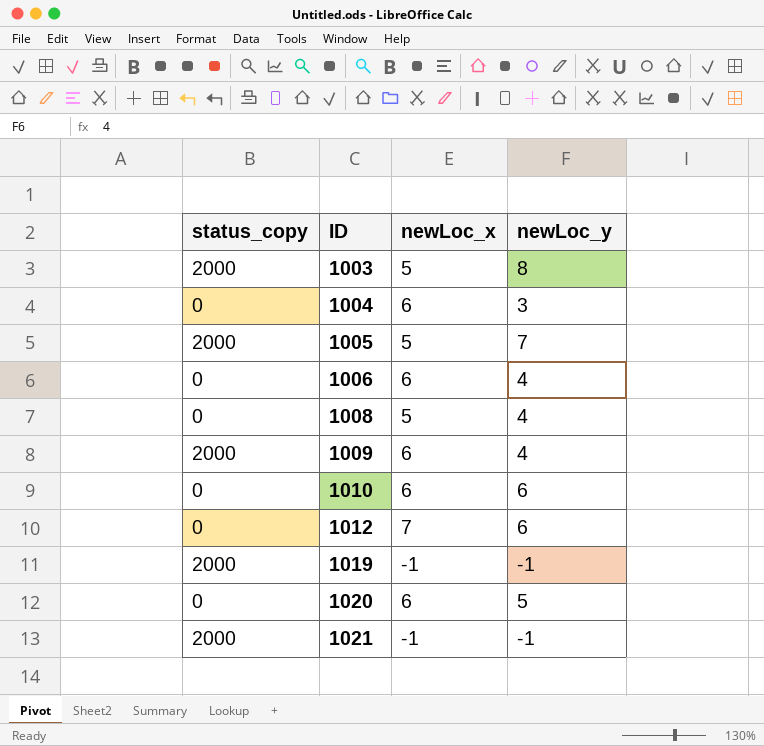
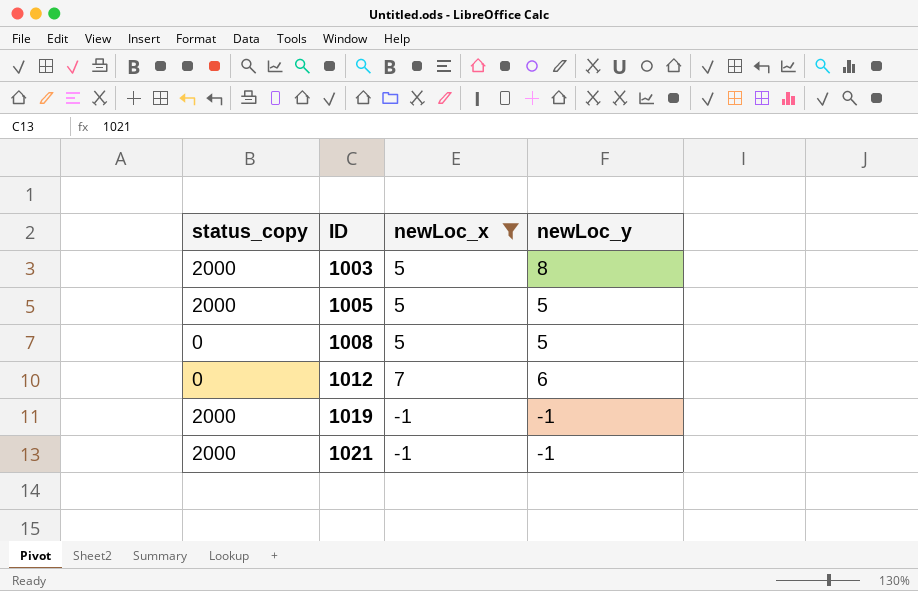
filter: none -> newLoc_x != 6
1005 | newLoc_y: 7 -> 5
1008 | newLoc_y: 4 -> 5

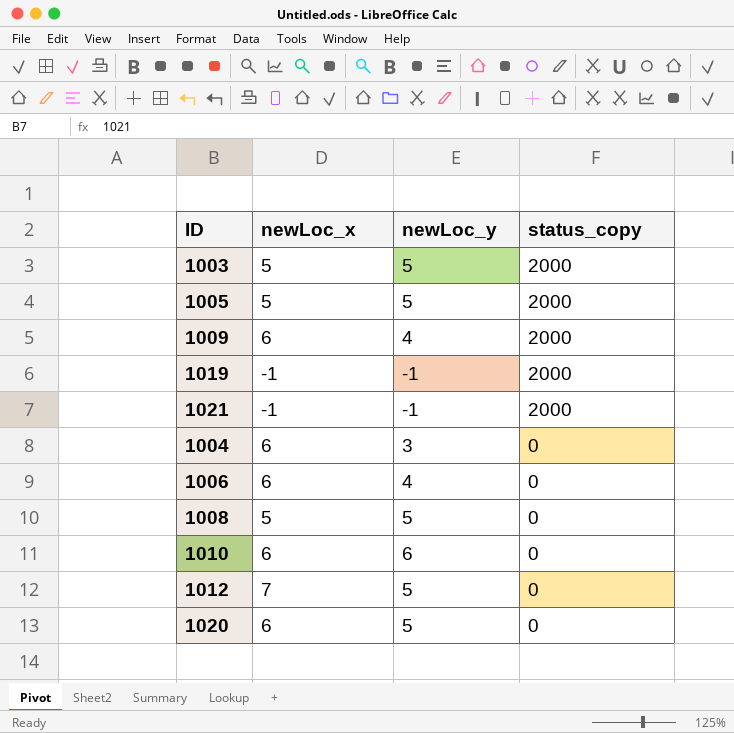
filter: newLoc_x != 6 -> none
row order: ID ascending -> status_copy descending
column status_copy | position: 1 -> 4
1003 | newLoc_y: 8 -> 5
1012 | newLoc_y: 6 -> 5

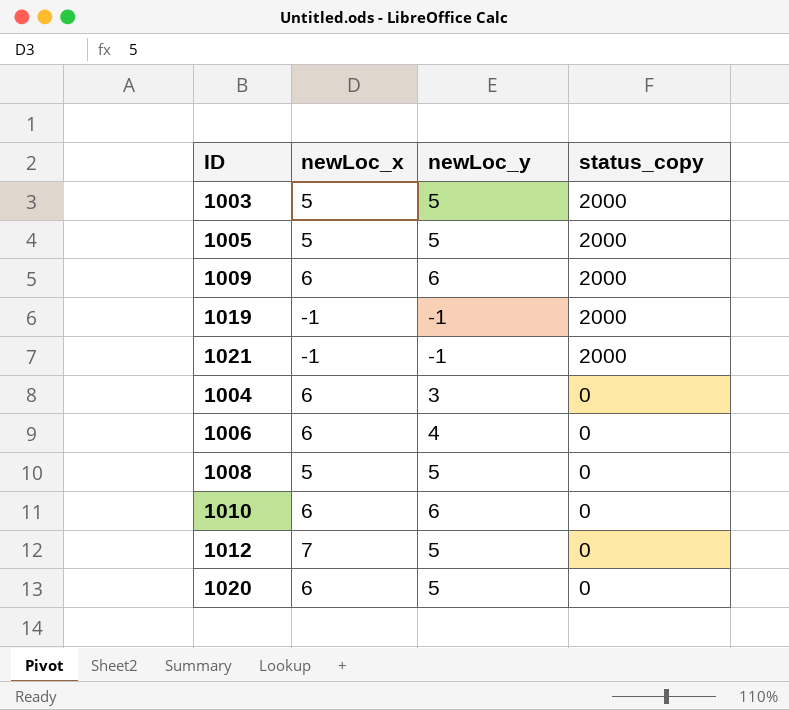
1009 | newLoc_y: 4 -> 6

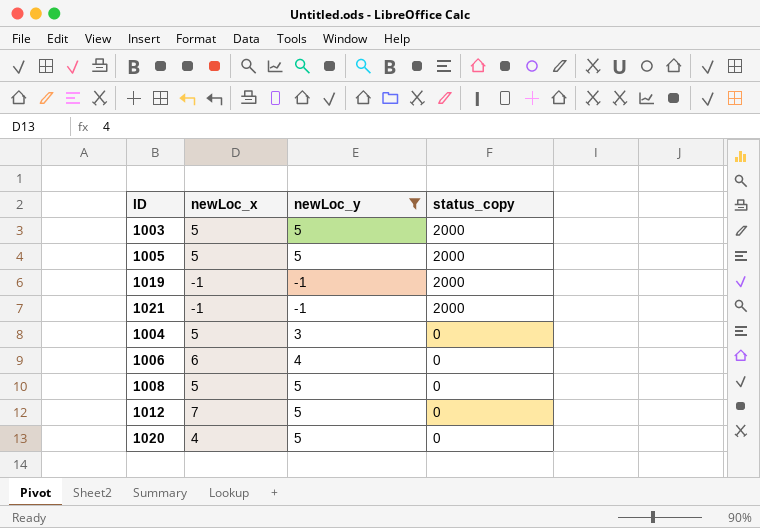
filter: none -> newLoc_y != 6
1004 | newLoc_x: 6 -> 5
1020 | newLoc_x: 6 -> 4

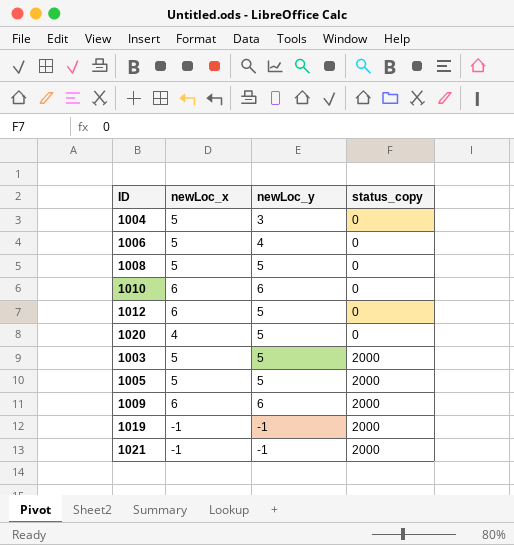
filter: newLoc_y != 6 -> none
row order: status_copy descending -> status_copy ascending
1006 | newLoc_x: 6 -> 5
1012 | newLoc_x: 7 -> 6

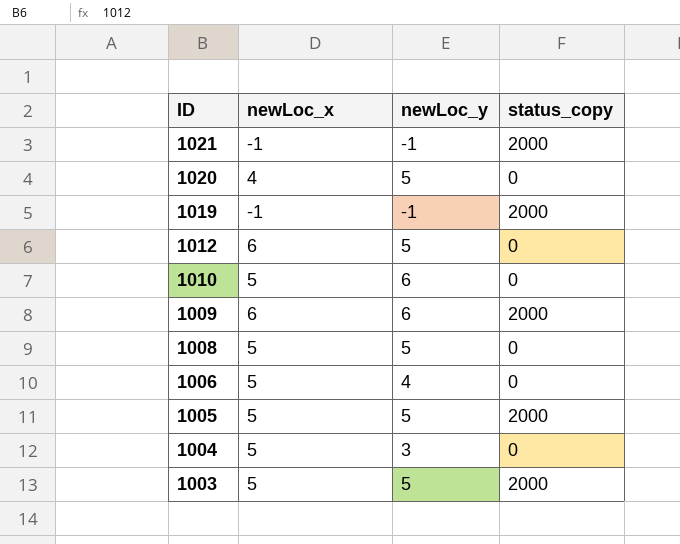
row order: status_copy ascending -> ID descending
1010 | newLoc_x: 6 -> 5

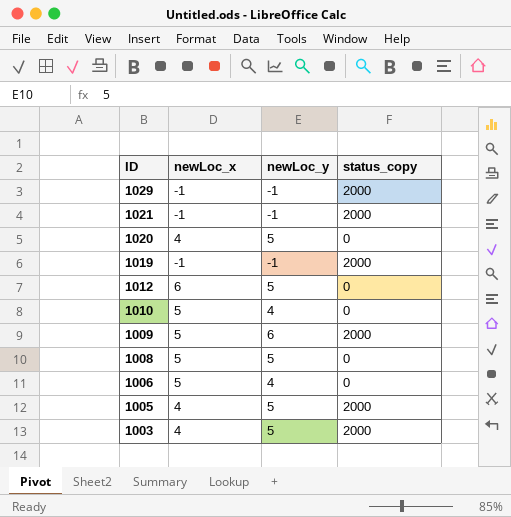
row 1004: 5 | 3 | 0 -> none
row 1029: none -> -1 | -1 | 2000
1010 | newLoc_y: 6 -> 4
1009 | newLoc_x: 6 -> 5
1005 | newLoc_x: 5 -> 4
1003 | newLoc_x: 5 -> 4

